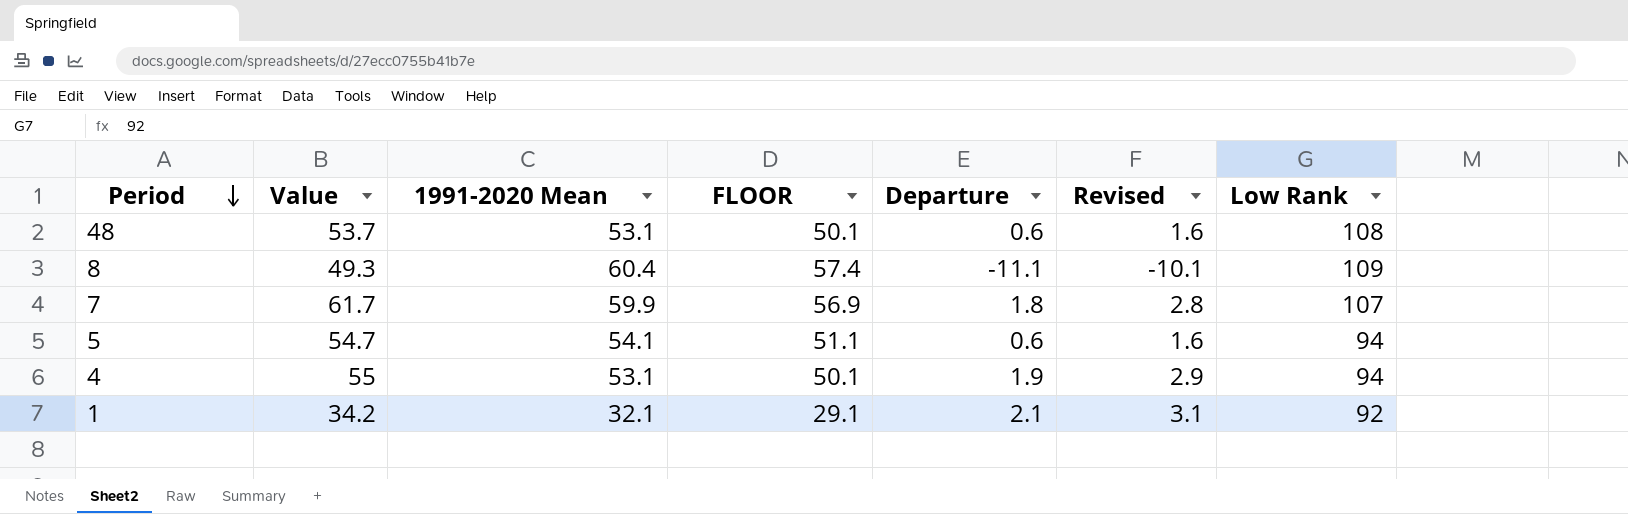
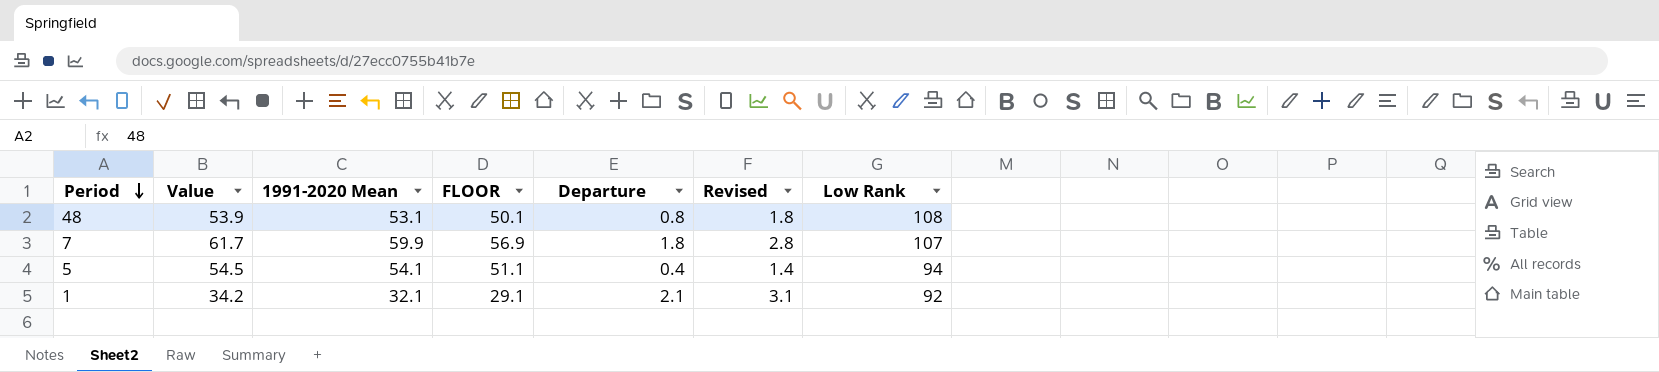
row 8: 49.3 | 60.4 | 57.4 | -11.1 | -10.1 | 109 -> none
row 4: 55 | 53.1 | 50.1 | 1.9 | 2.9 | 94 -> none
48 | Value: 53.7 -> 53.9
48 | Departure: 0.6 -> 0.8
48 | Revised: 1.6 -> 1.8
5 | Value: 54.7 -> 54.5
5 | Departure: 0.6 -> 0.4
5 | Revised: 1.6 -> 1.4

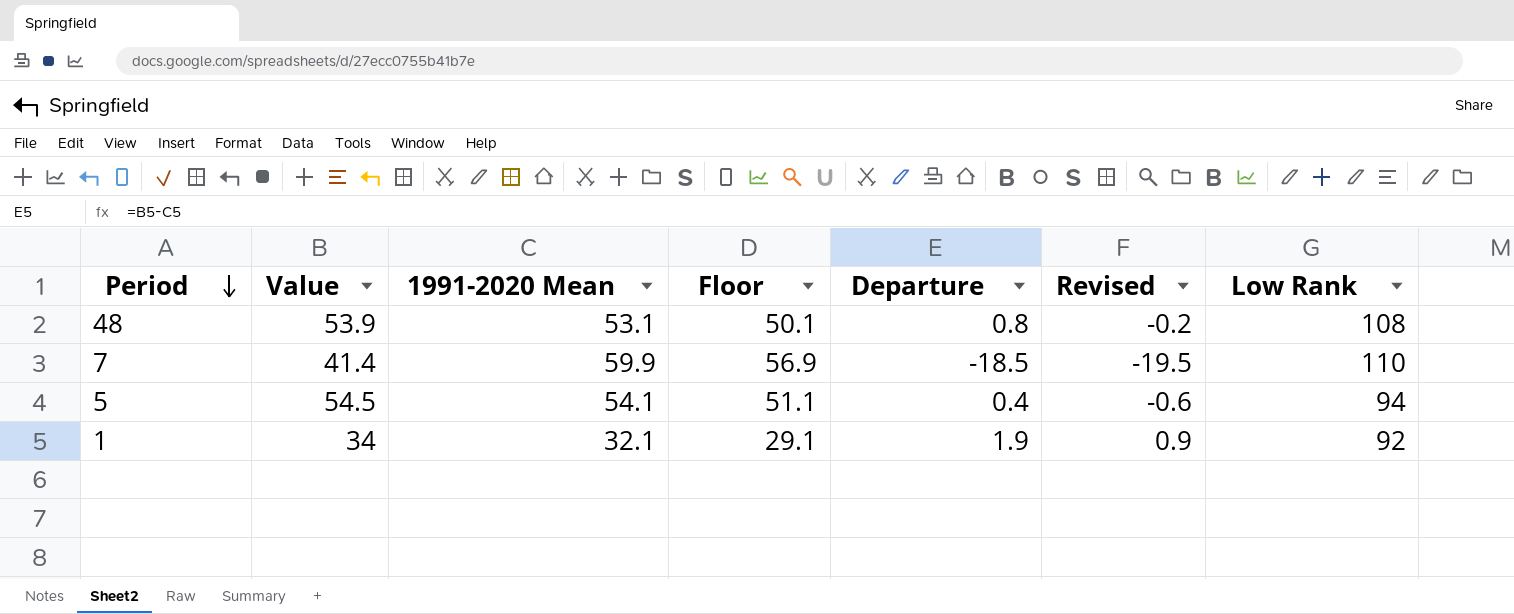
column name: FLOOR -> Floor
column Revised | formula: [Departure] + 1 -> [Departure] - 1
7 | Value: 61.7 -> 41.4
7 | Departure: 1.8 -> -18.5
7 | Low Rank: 107 -> 110
1 | Value: 34.2 -> 34
1 | Departure: 2.1 -> 1.9

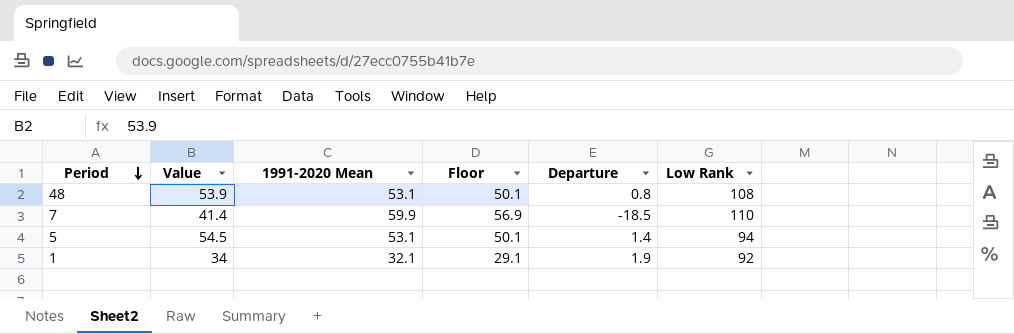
column Revised | formula: [Departure] - 1 -> none
5 | 1991-2020 Mean: 54.1 -> 53.1
5 | Floor: 51.1 -> 50.1
5 | Departure: 0.4 -> 1.4

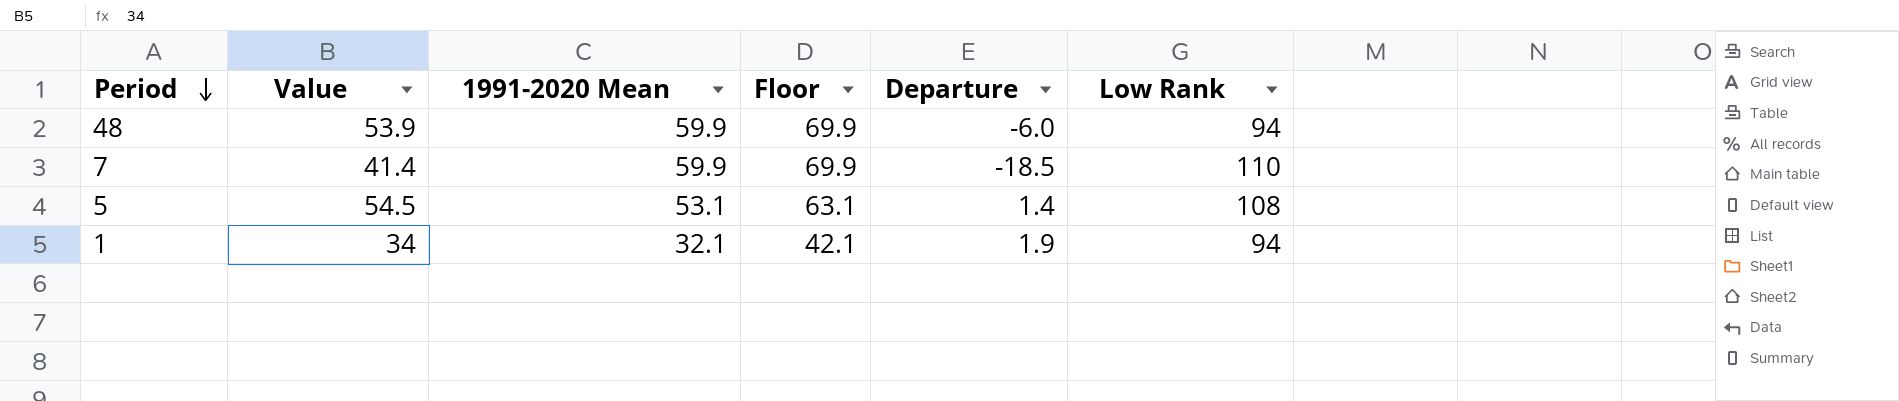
column Floor | formula: [1991-2020 Mean] - 3 -> [1991-2020 Mean] + 10
48 | 1991-2020 Mean: 53.1 -> 59.9
48 | Departure: 0.8 -> -6.0
48 | Low Rank: 108 -> 94
5 | Low Rank: 94 -> 108
1 | Low Rank: 92 -> 94

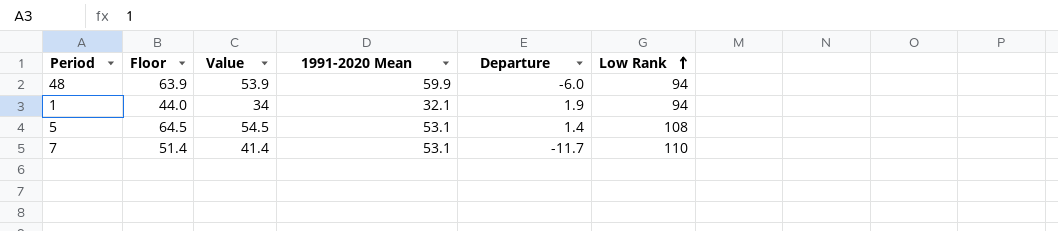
row order: Period descending -> Low Rank ascending
column Floor | formula: [1991-2020 Mean] + 10 -> [Value] + 10
column Floor | position: 4 -> 2
7 | 1991-2020 Mean: 59.9 -> 53.1
7 | Departure: -18.5 -> -11.7

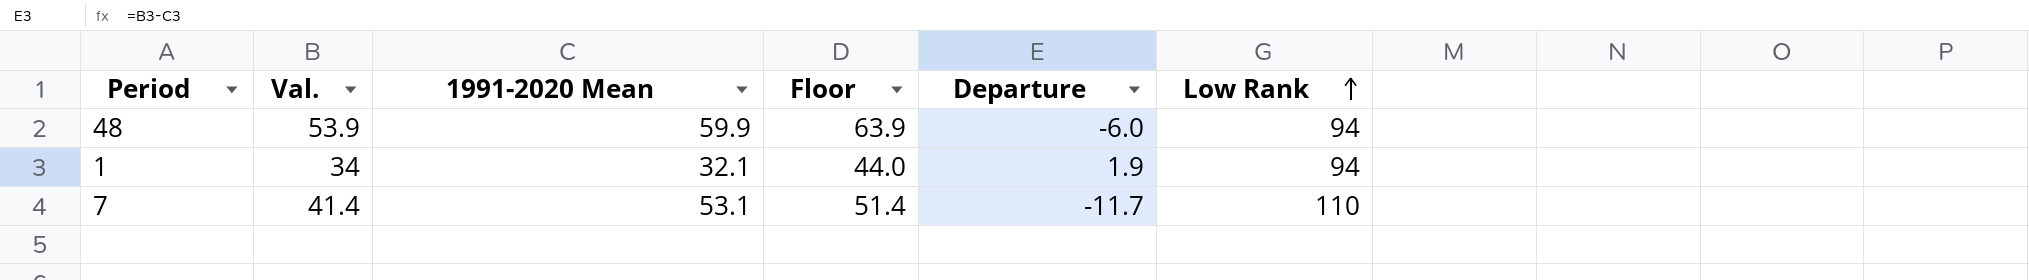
column name: Value -> Val.
column Floor | position: 2 -> 4
row 5: 64.5 | 54.5 | 53.1 | 1.4 | 108 -> none

